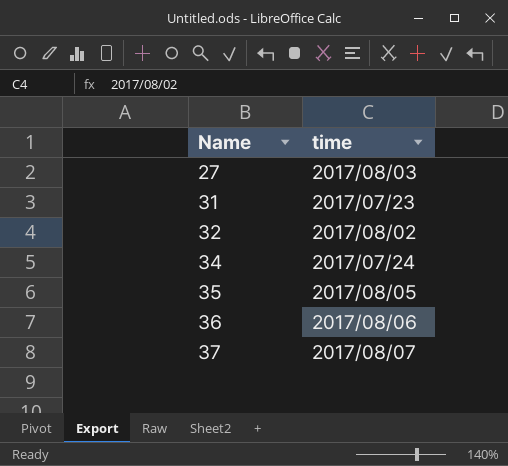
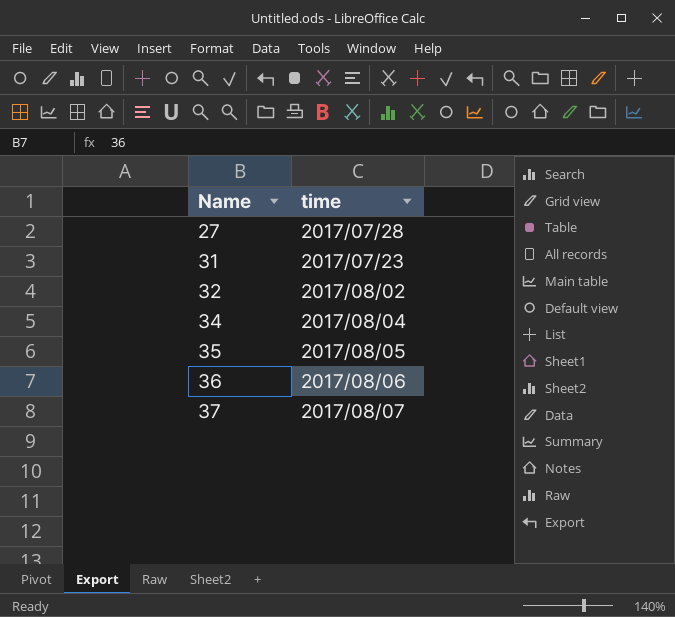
27 | time: 2017/08/03 -> 2017/07/28
34 | time: 2017/07/24 -> 2017/08/04

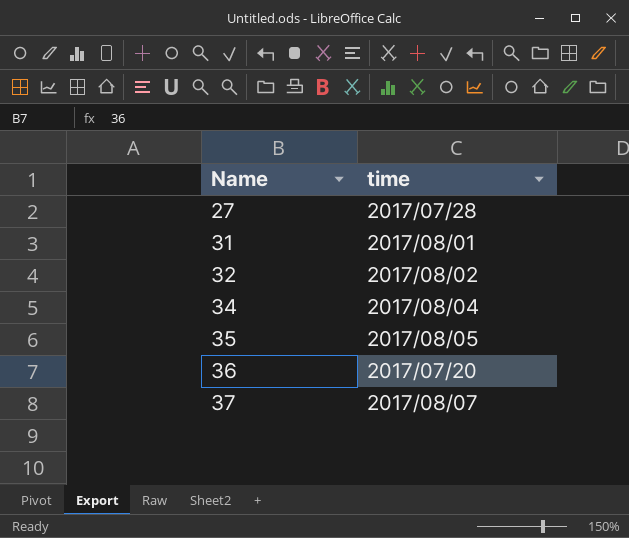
31 | time: 2017/07/23 -> 2017/08/01
36 | time: 2017/08/06 -> 2017/07/20

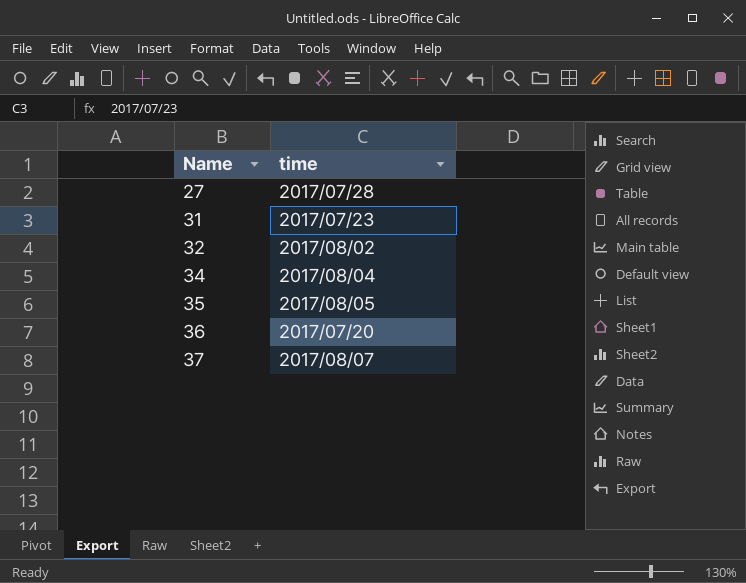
31 | time: 2017/08/01 -> 2017/07/23

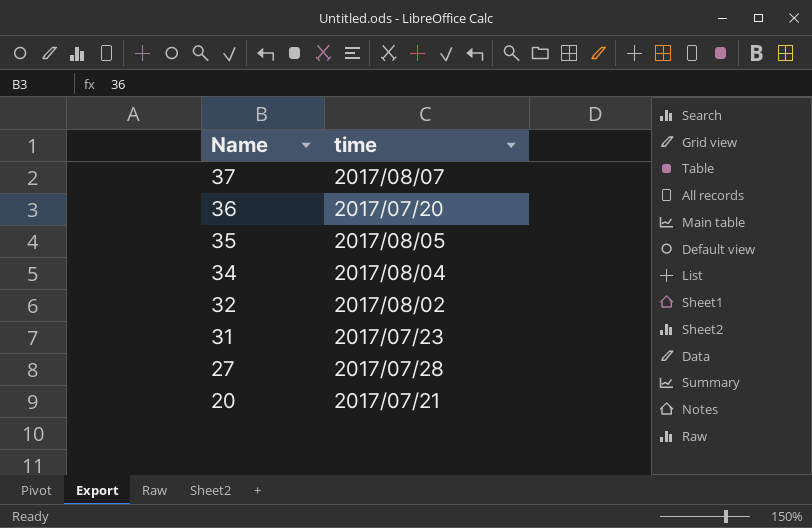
row order: Name ascending -> Name descending
row 20: none -> 2017/07/21

